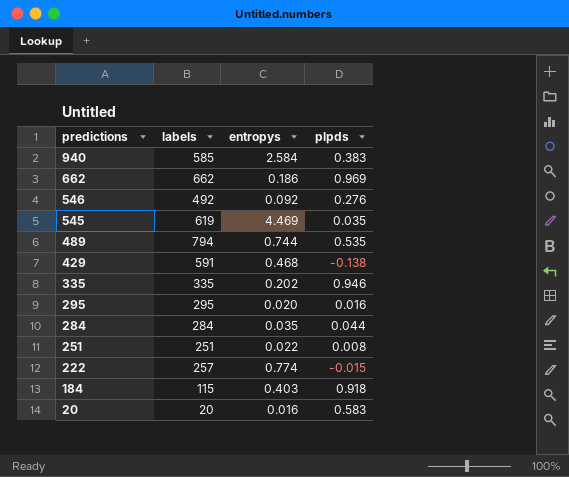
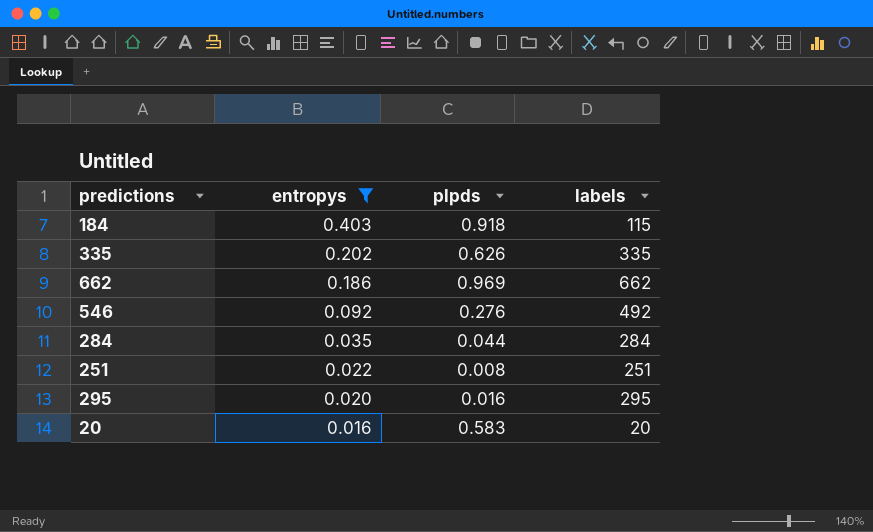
filter: none -> entropys <= 0.403
row order: predictions descending -> entropys descending
column labels | position: 2 -> 4
335 | plpds: 0.946 -> 0.626

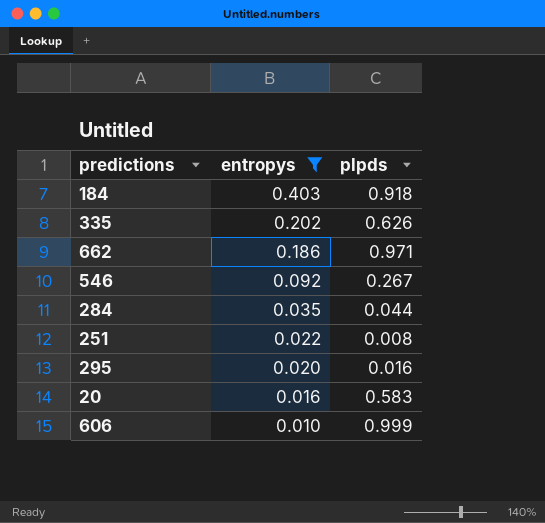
column labels | position: 4 -> none
662 | plpds: 0.969 -> 0.971
546 | plpds: 0.276 -> 0.267
row 606: none -> 0.010 | 0.999

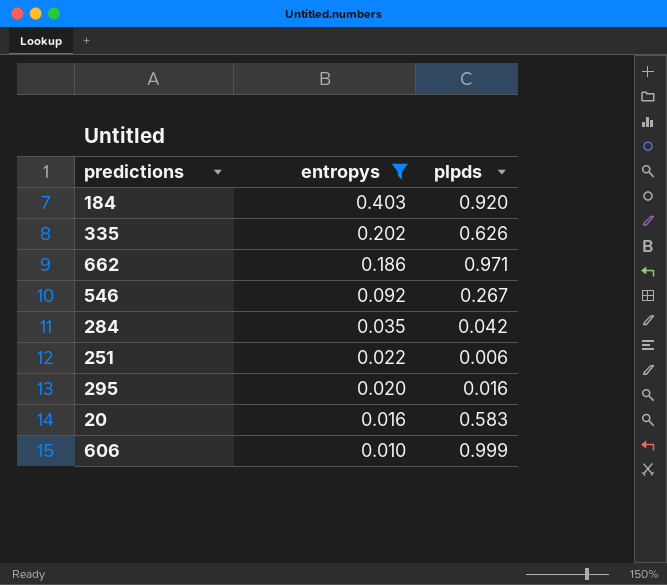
184 | plpds: 0.918 -> 0.920
284 | plpds: 0.044 -> 0.042
251 | plpds: 0.008 -> 0.006

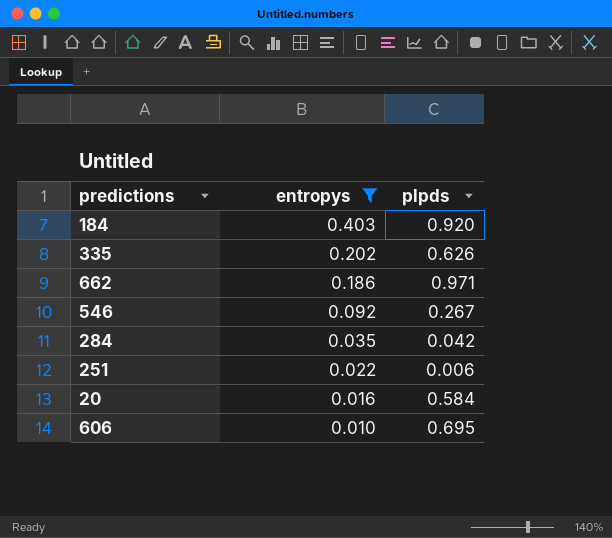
row 295: 0.020 | 0.016 -> none
20 | plpds: 0.583 -> 0.584
606 | plpds: 0.999 -> 0.695

